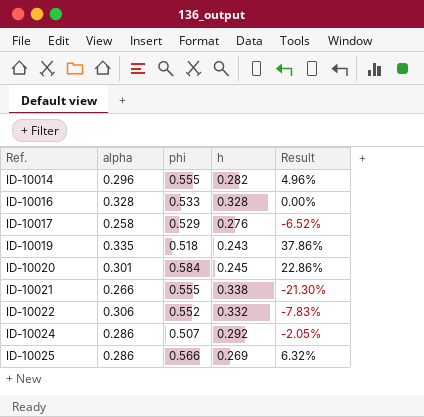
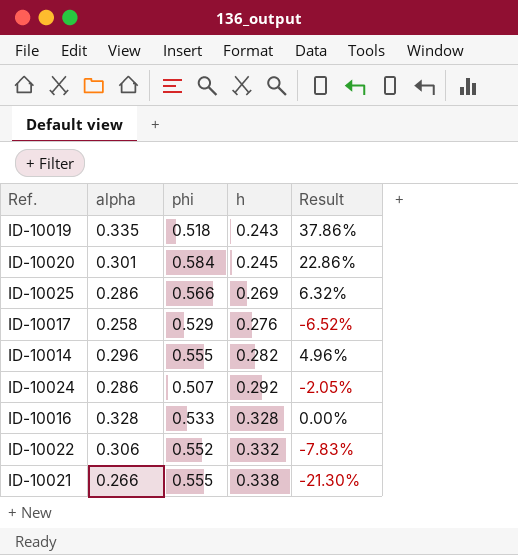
row order: Ref. ascending -> h ascending

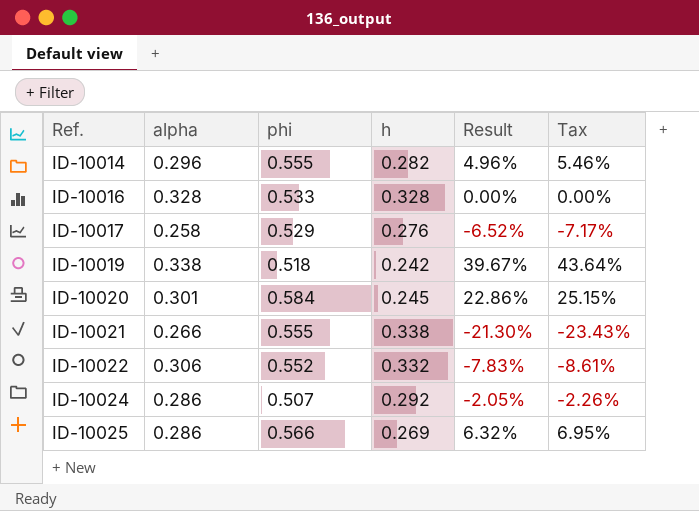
row order: h ascending -> Ref. ascending
column Tax | formula: none -> [Result] * 1.1
ID-10019 | alpha: 0.335 -> 0.338
ID-10019 | h: 0.243 -> 0.242
ID-10019 | Result: 37.86% -> 39.67%

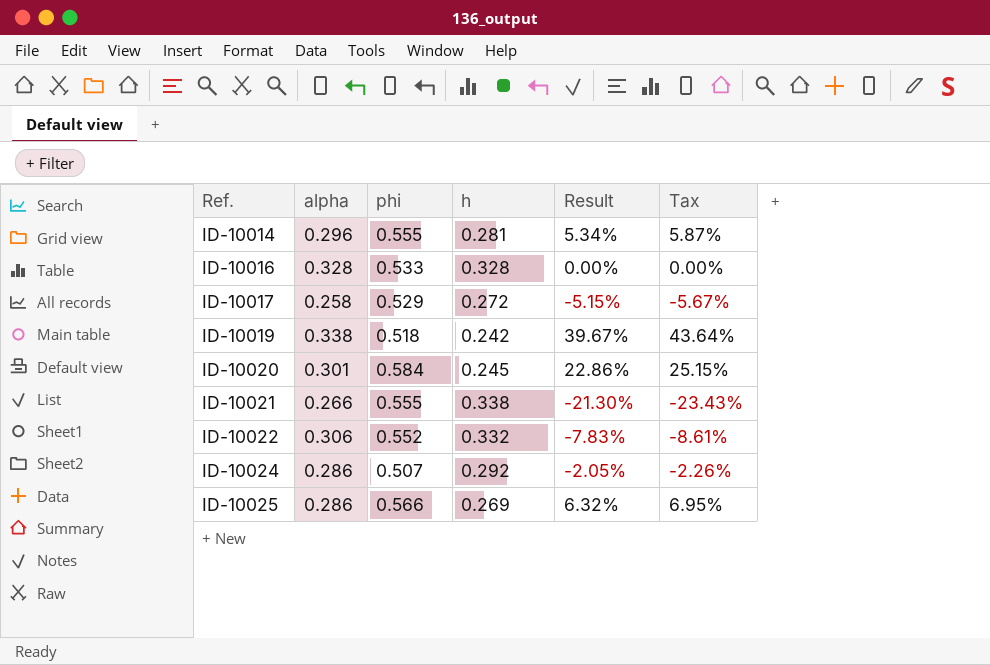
ID-10014 | h: 0.282 -> 0.281
ID-10014 | Result: 4.96% -> 5.34%
ID-10014 | Tax: 5.46% -> 5.87%
ID-10017 | h: 0.276 -> 0.272
ID-10017 | Result: -6.52% -> -5.15%
ID-10017 | Tax: -7.17% -> -5.67%

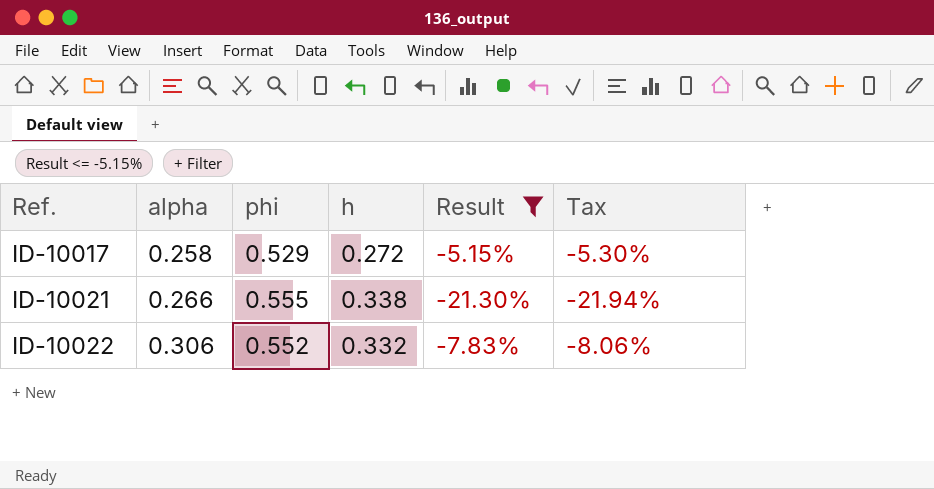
filter: none -> Result <= -5.15%
column Tax | formula: [Result] * 1.1 -> [Result] * 1.03

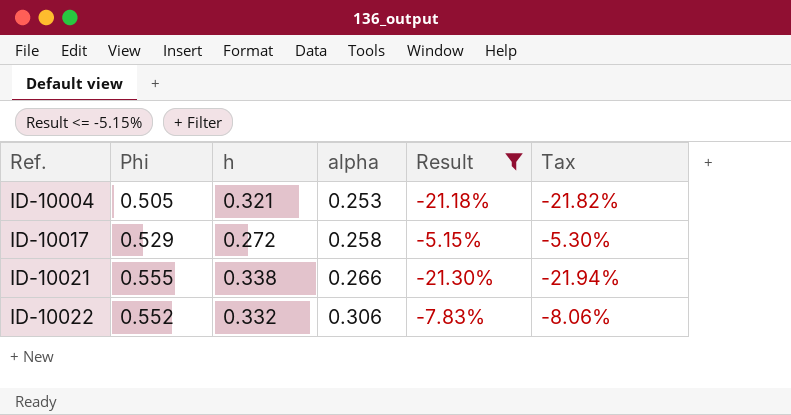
column name: phi -> Phi
column alpha | position: 2 -> 4
row ID-10004: none -> 0.505 | 0.321 | 0.253 | -21.18% | -21.82%

